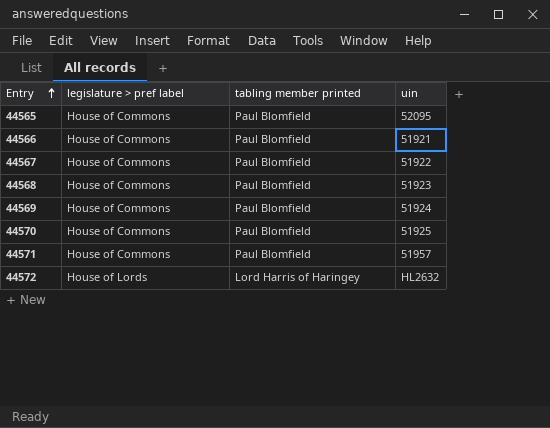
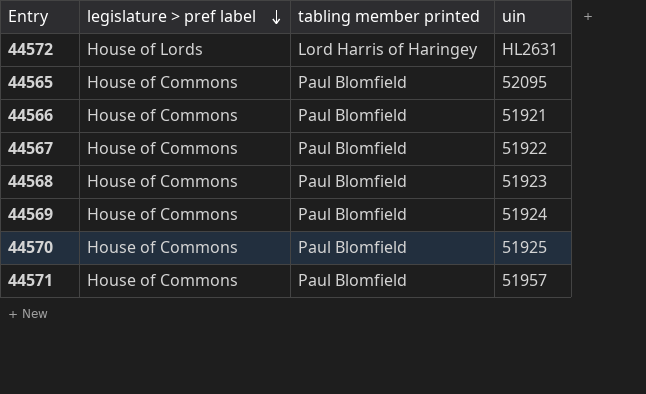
row order: Entry ascending -> legislature > pref label descending
44572 | uin: HL2632 -> HL2631

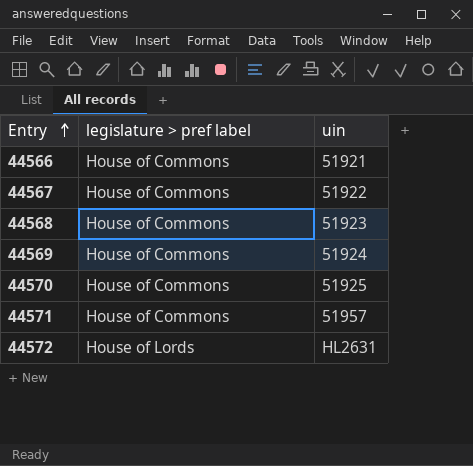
row order: legislature > pref label descending -> Entry ascending
column tabling member printed | position: 3 -> none
row 44565: House of Commons | Paul Blomfield | 52095 -> none

